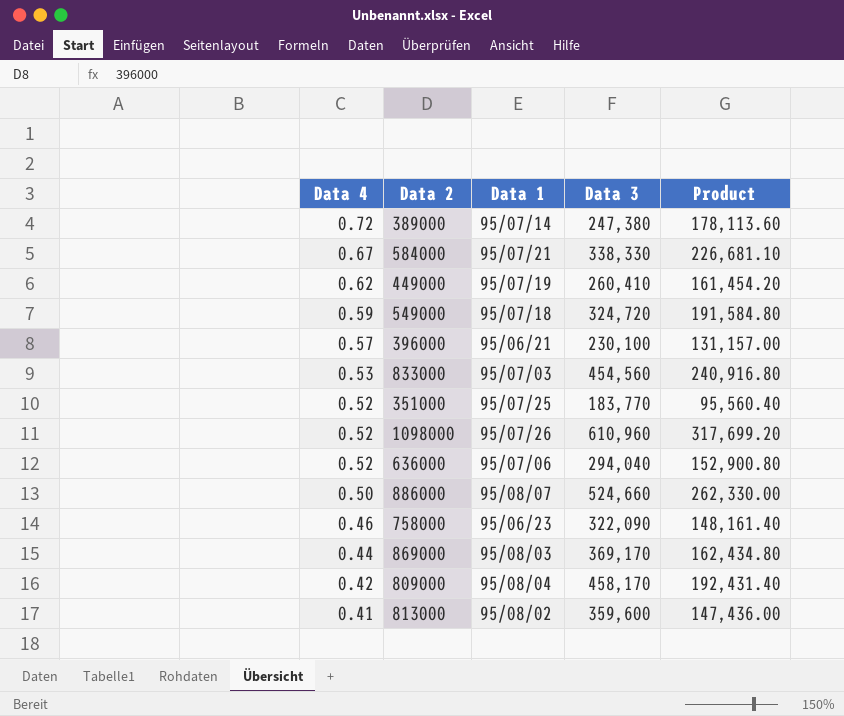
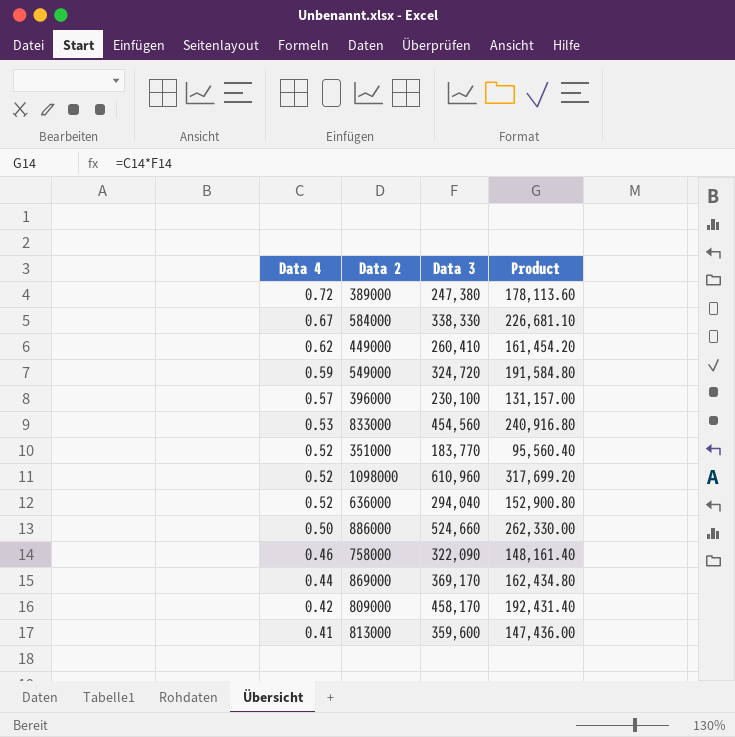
column Data 1 | position: 3 -> none

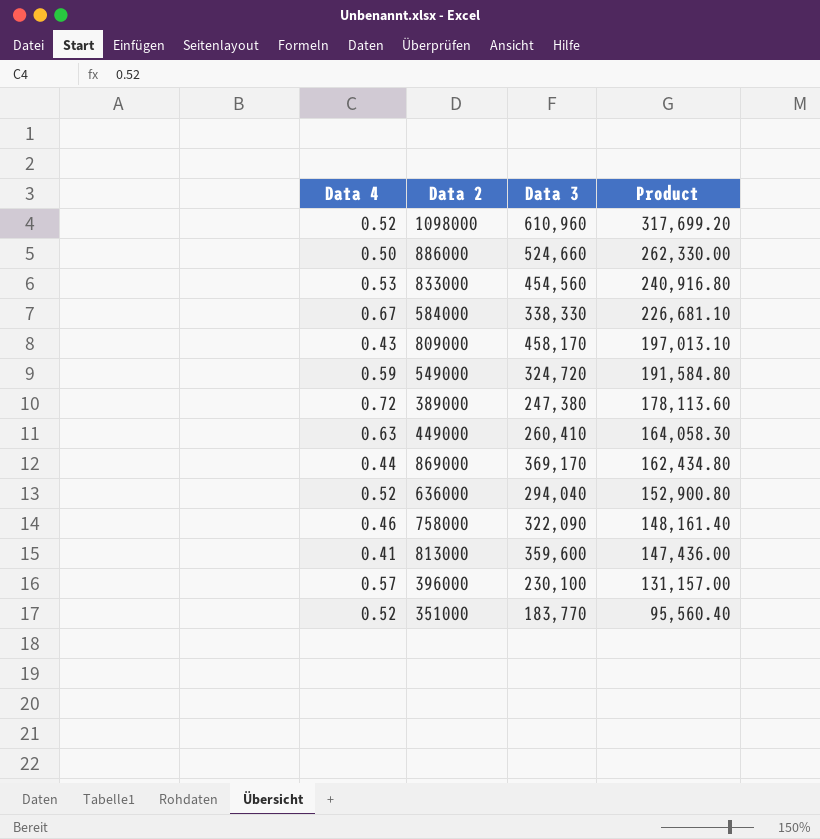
row order: Data 4 descending -> Product descending
809000 | Data 4: 0.42 -> 0.43
809000 | Product: 192,431.40 -> 197,013.10
449000 | Data 4: 0.62 -> 0.63
449000 | Product: 161,454.20 -> 164,058.30

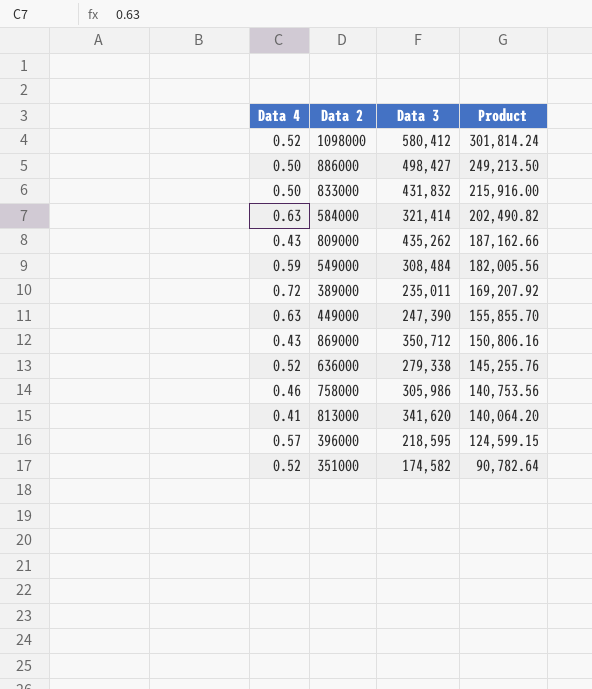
1098000 | Data 3: 610,960 -> 580,412
1098000 | Product: 317,699.20 -> 301,814.24
886000 | Data 3: 524,660 -> 498,427
886000 | Product: 262,330.00 -> 249,213.50
833000 | Data 4: 0.53 -> 0.50
833000 | Data 3: 454,560 -> 431,832
833000 | Product: 240,916.80 -> 215,916.00
584000 | Data 4: 0.67 -> 0.63
584000 | Data 3: 338,330 -> 321,414
584000 | Product: 226,681.10 -> 202,490.82
809000 | Data 3: 458,170 -> 435,262
809000 | Product: 197,013.10 -> 187,162.66
549000 | Data 3: 324,720 -> 308,484
549000 | Product: 191,584.80 -> 182,005.56
389000 | Data 3: 247,380 -> 235,011
389000 | Product: 178,113.60 -> 169,207.92
449000 | Data 3: 260,410 -> 247,390
449000 | Product: 164,058.30 -> 155,855.70
869000 | Data 4: 0.44 -> 0.43
869000 | Data 3: 369,170 -> 350,712
869000 | Product: 162,434.80 -> 150,806.16
636000 | Data 3: 294,040 -> 279,338
636000 | Product: 152,900.80 -> 145,255.76
758000 | Data 3: 322,090 -> 305,986
758000 | Product: 148,161.40 -> 140,753.56
813000 | Data 3: 359,600 -> 341,620
813000 | Product: 147,436.00 -> 140,064.20
396000 | Data 3: 230,100 -> 218,595
396000 | Product: 131,157.00 -> 124,599.15
351000 | Data 3: 183,770 -> 174,582
351000 | Product: 95,560.40 -> 90,782.64

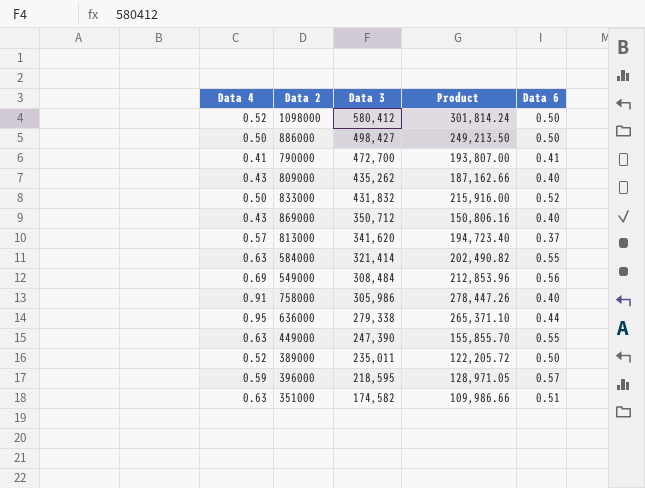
row order: Product descending -> Data 3 descending
column Data 6 | position: none -> 5
row 790000: none -> 0.41 | 472,700 | 193,807.00 | 0.41
813000 | Data 4: 0.41 -> 0.57
813000 | Product: 140,064.20 -> 194,723.40
549000 | Data 4: 0.59 -> 0.69
549000 | Product: 182,005.56 -> 212,853.96
758000 | Data 4: 0.46 -> 0.91
758000 | Product: 140,753.56 -> 278,447.26
636000 | Data 4: 0.52 -> 0.95
636000 | Product: 145,255.76 -> 265,371.10
389000 | Data 4: 0.72 -> 0.52
389000 | Product: 169,207.92 -> 122,205.72
396000 | Data 4: 0.57 -> 0.59
396000 | Product: 124,599.15 -> 128,971.05
351000 | Data 4: 0.52 -> 0.63
351000 | Product: 90,782.64 -> 109,986.66

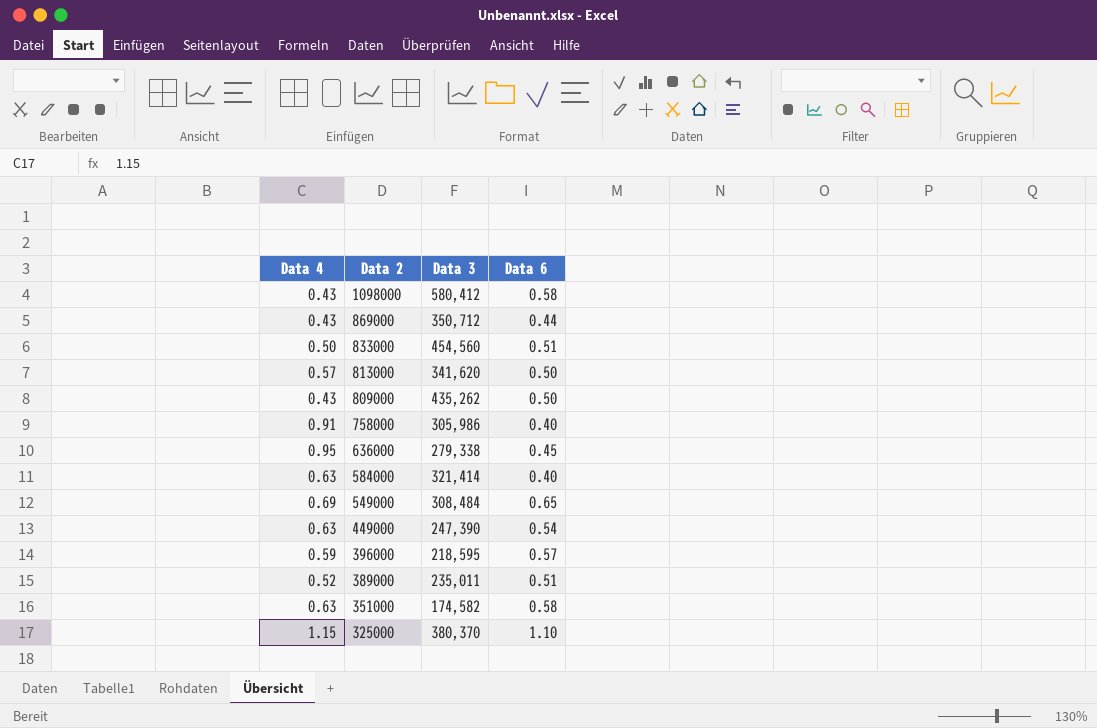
row order: Data 3 descending -> Data 2 descending
column Product | formula: [Data 4] * [Data 3] -> none
row 886000: 0.50 | 498,427 | 249,213.50 | 0.50 -> none
row 790000: 0.41 | 472,700 | 193,807.00 | 0.41 -> none
1098000 | Data 4: 0.52 -> 0.43
1098000 | Data 6: 0.50 -> 0.58
869000 | Data 6: 0.40 -> 0.44
833000 | Data 3: 431,832 -> 454,560
833000 | Data 6: 0.52 -> 0.51
813000 | Data 6: 0.37 -> 0.50
809000 | Data 6: 0.40 -> 0.50
636000 | Data 6: 0.44 -> 0.45
584000 | Data 6: 0.55 -> 0.40
549000 | Data 6: 0.56 -> 0.65
449000 | Data 6: 0.55 -> 0.54
389000 | Data 6: 0.50 -> 0.51
351000 | Data 6: 0.51 -> 0.58
row 325000: none -> 1.15 | 380,370 | 1.10

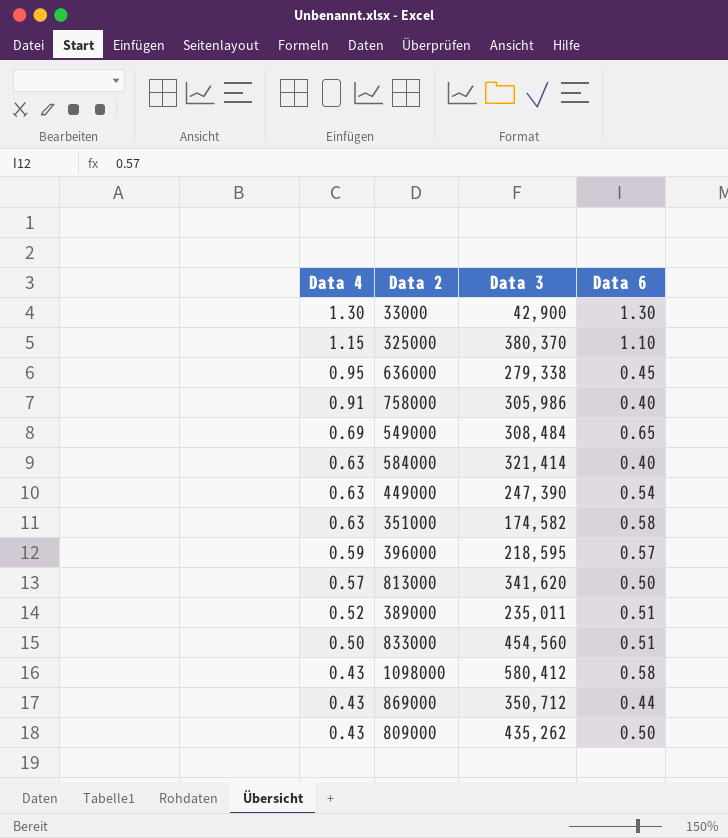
row order: Data 2 descending -> Data 4 descending
row 33000: none -> 1.30 | 42,900 | 1.30

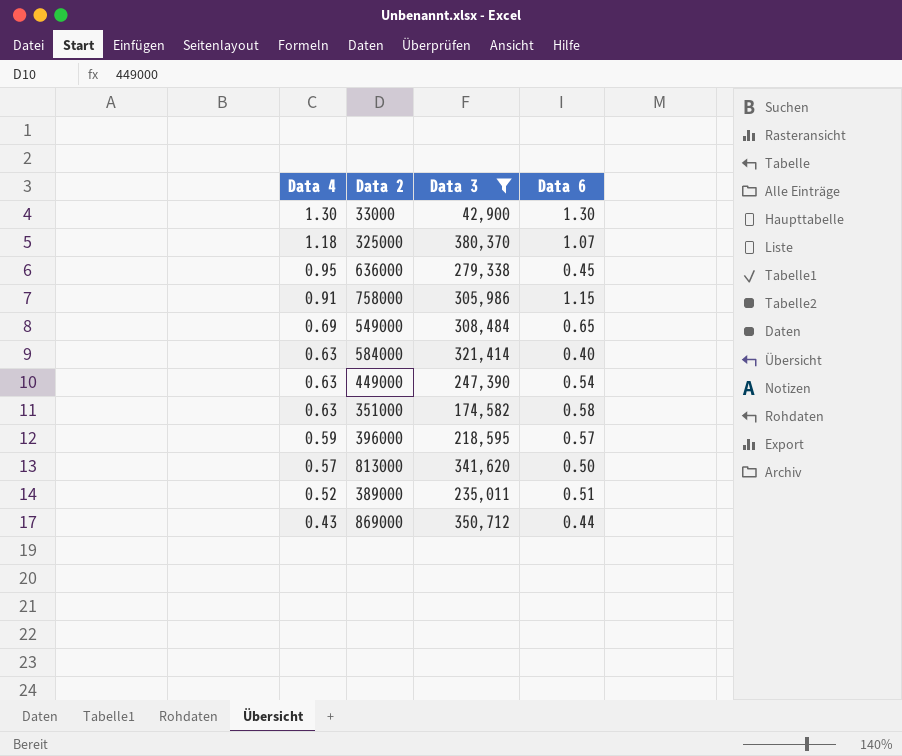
filter: none -> Data 3 <= 380,370
325000 | Data 4: 1.15 -> 1.18
325000 | Data 6: 1.10 -> 1.07
758000 | Data 6: 0.40 -> 1.15

